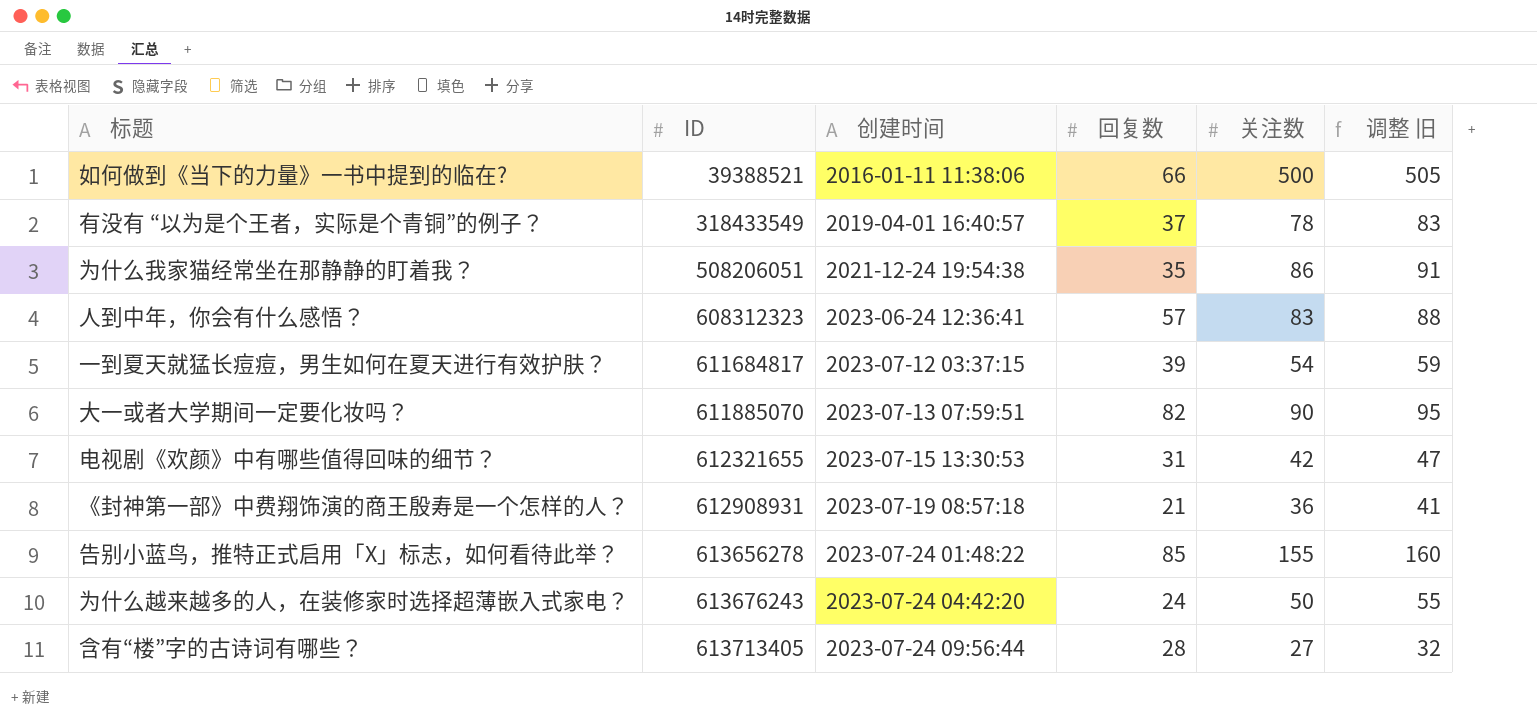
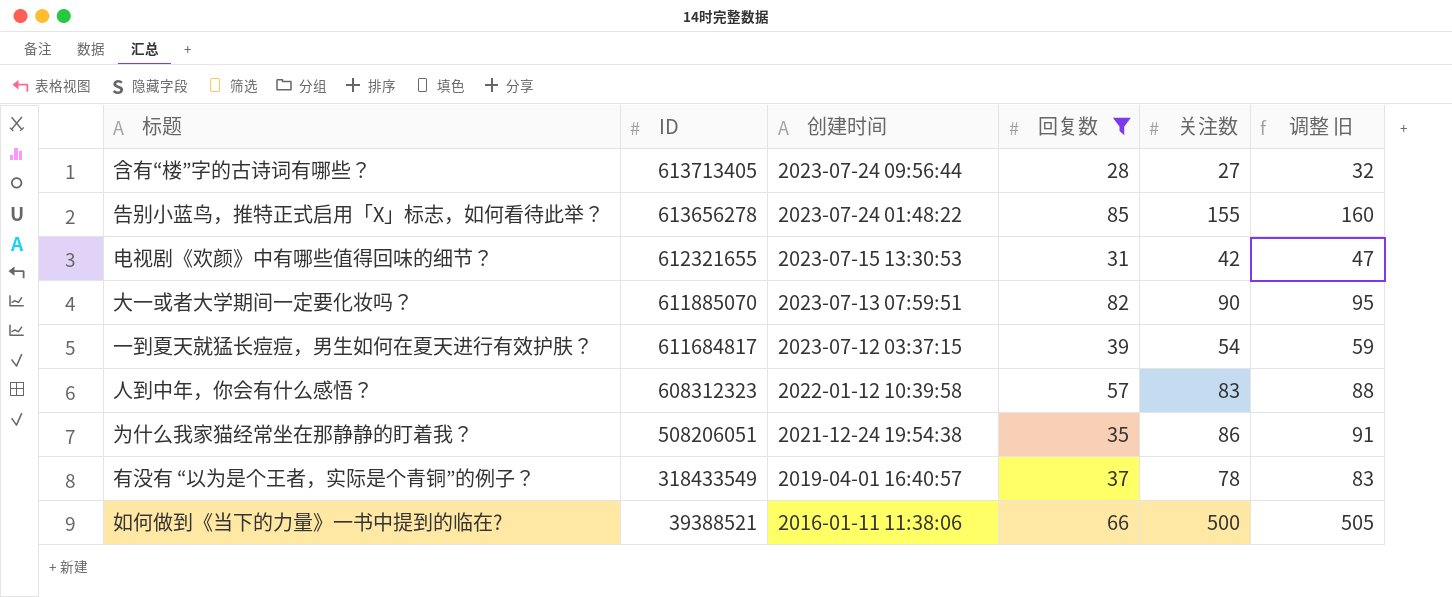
filter: none -> 回复数 >= 28
row order: ID ascending -> ID descending
人到中年，你会有什么感悟？ | 创建时间: 2023-06-24 12:36:41 -> 2022-01-12 10:39:58

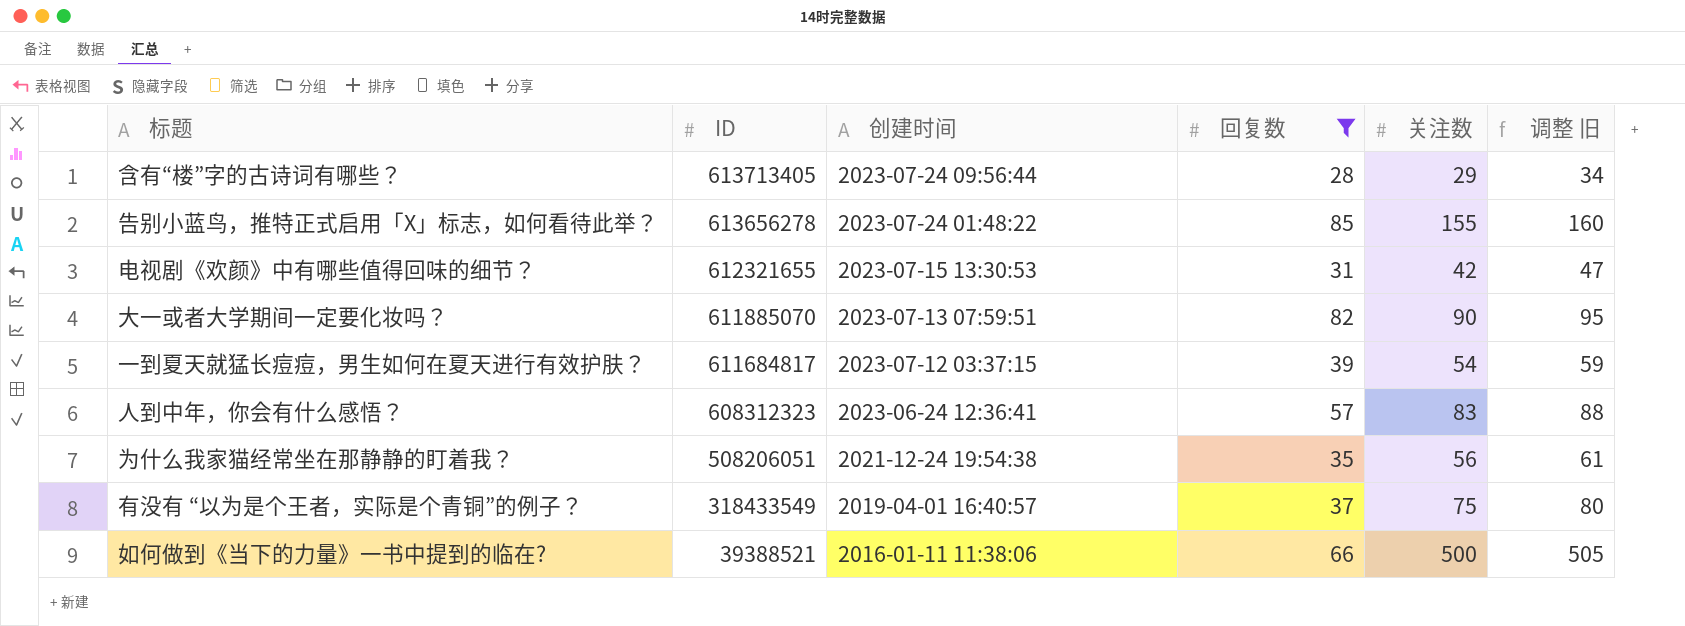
含有“楼”字的古诗词有哪些？ | 关注数: 27 -> 29
含有“楼”字的古诗词有哪些？ | 调整 旧: 32 -> 34
人到中年，你会有什么感悟？ | 创建时间: 2022-01-12 10:39:58 -> 2023-06-24 12:36:41
为什么我家猫经常坐在那静静的盯着我？ | 关注数: 86 -> 56
为什么我家猫经常坐在那静静的盯着我？ | 调整 旧: 91 -> 61
有没有 “以为是个王者，实际是个青铜”的例子？ | 关注数: 78 -> 75
有没有 “以为是个王者，实际是个青铜”的例子？ | 调整 旧: 83 -> 80

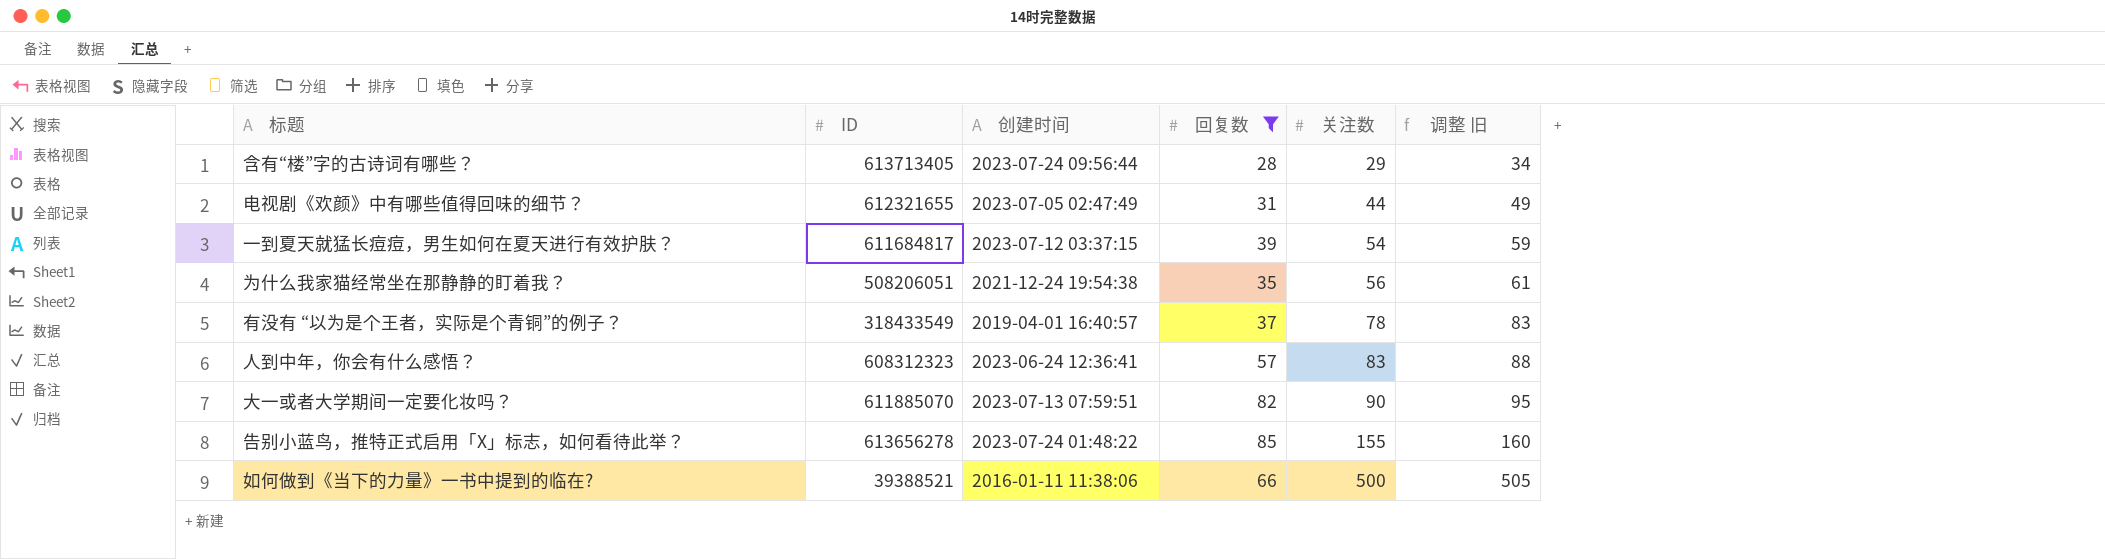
row order: ID descending -> 关注数 ascending
电视剧《欢颜》中有哪些值得回味的细节？ | 创建时间: 2023-07-15 13:30:53 -> 2023-07-05 02:47:49
电视剧《欢颜》中有哪些值得回味的细节？ | 关注数: 42 -> 44
电视剧《欢颜》中有哪些值得回味的细节？ | 调整 旧: 47 -> 49
有没有 “以为是个王者，实际是个青铜”的例子？ | 关注数: 75 -> 78
有没有 “以为是个王者，实际是个青铜”的例子？ | 调整 旧: 80 -> 83

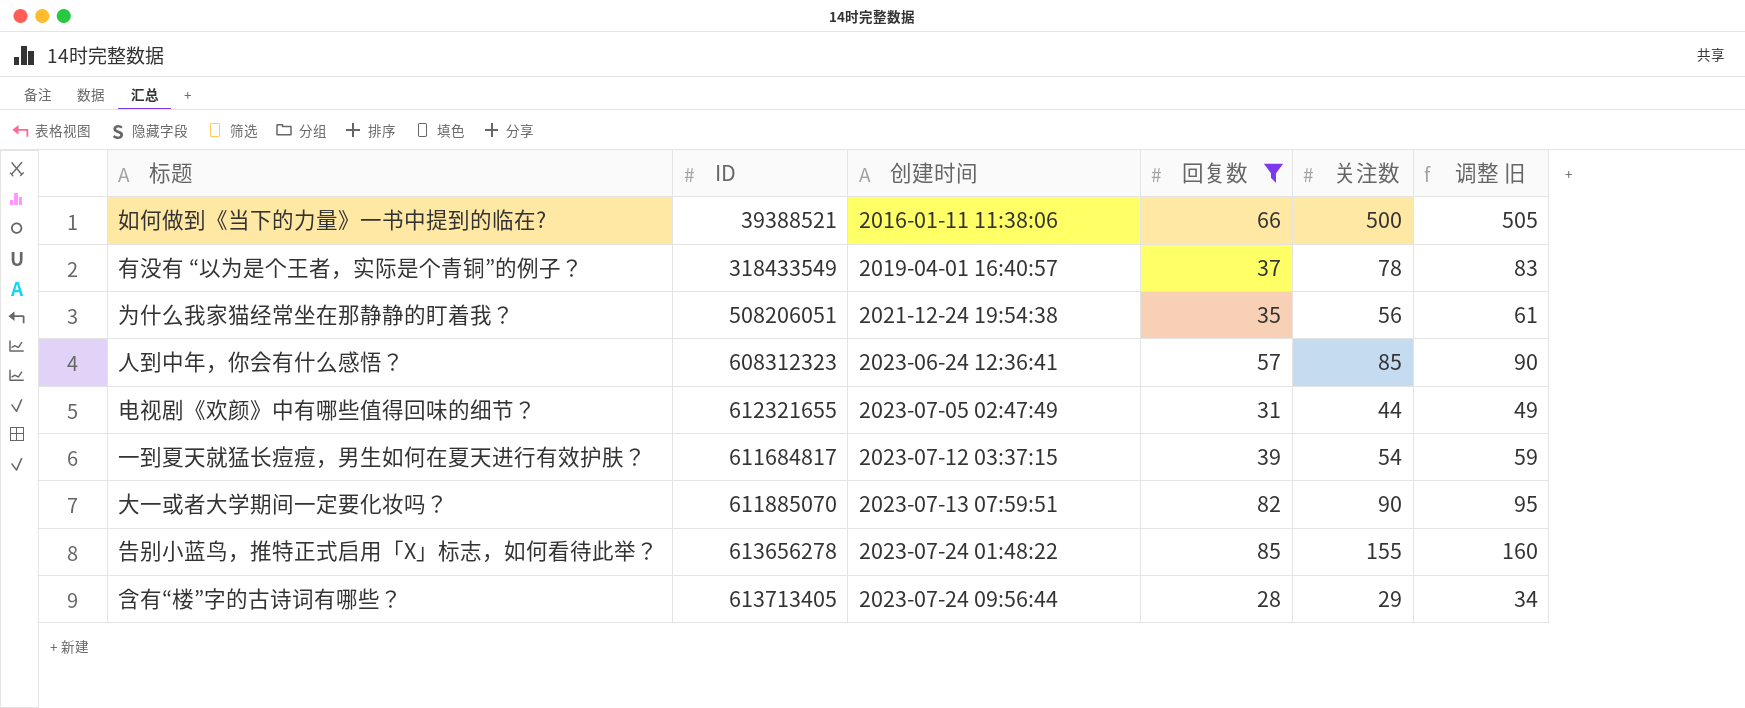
row order: 关注数 ascending -> 创建时间 ascending
人到中年，你会有什么感悟？ | 关注数: 83 -> 85
人到中年，你会有什么感悟？ | 调整 旧: 88 -> 90

